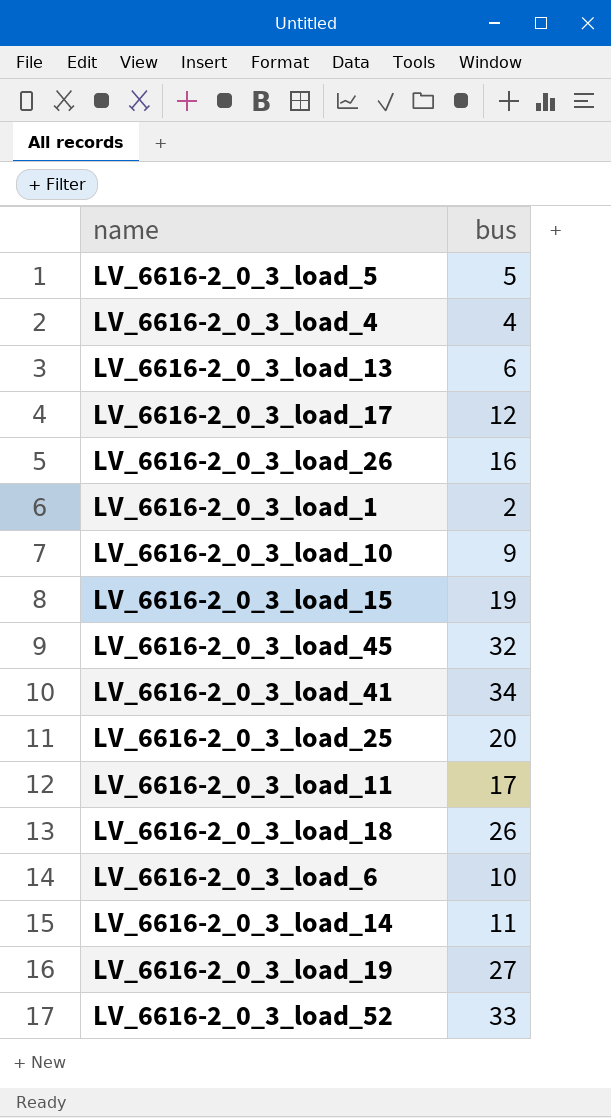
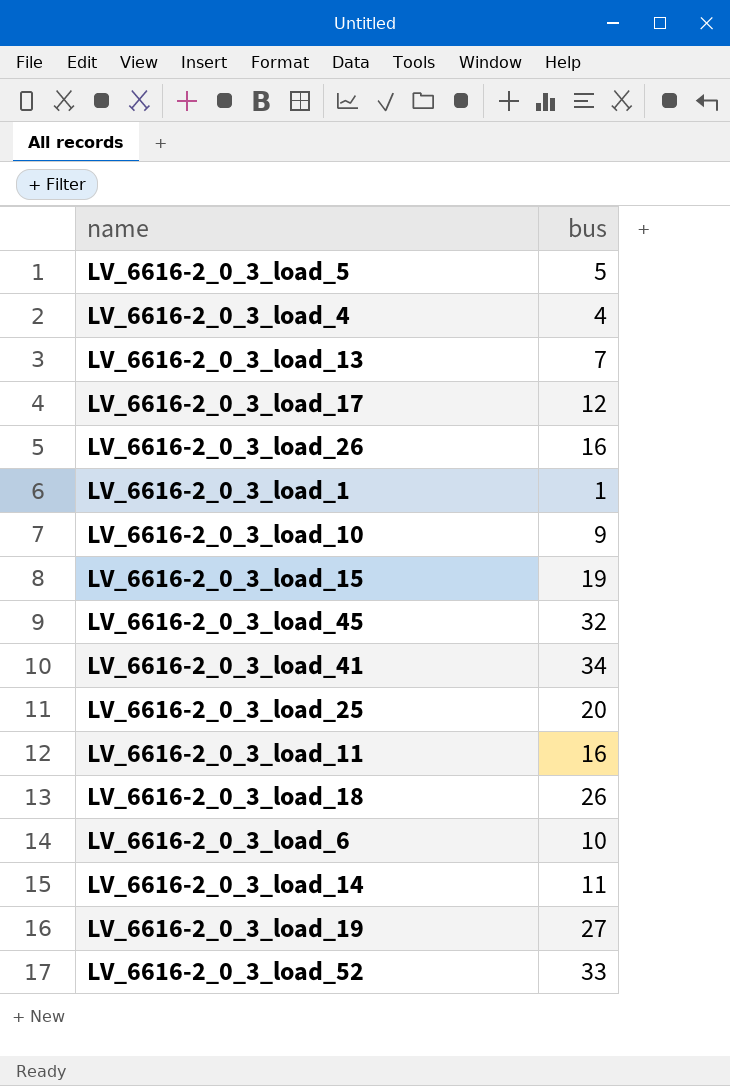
LV_6616-2_0_3_load_13 | bus: 6 -> 7
LV_6616-2_0_3_load_1 | bus: 2 -> 1
LV_6616-2_0_3_load_11 | bus: 17 -> 16

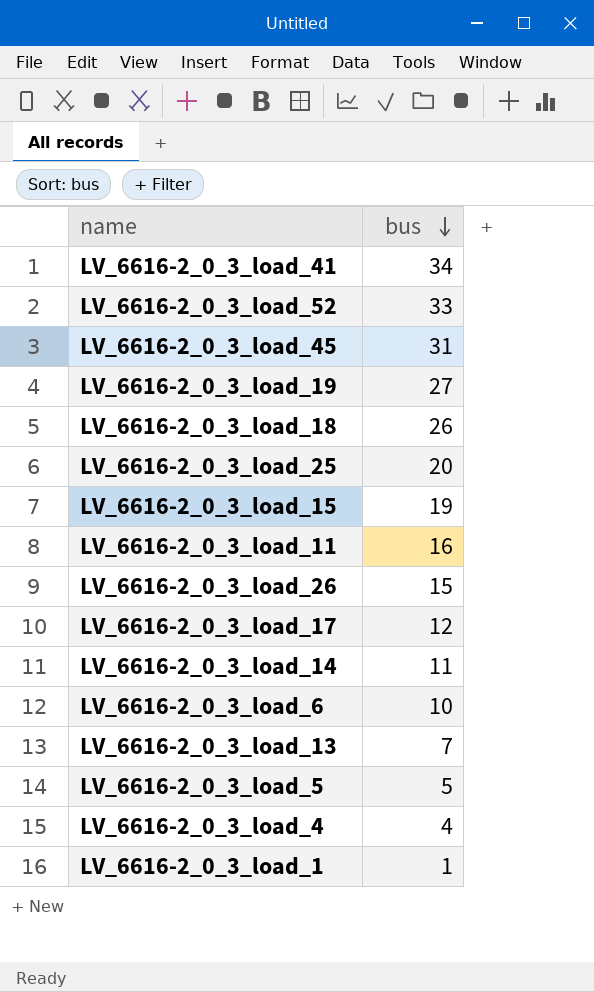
row order: none -> bus descending
row LV_6616-2_0_3_load_10: 9 -> none
LV_6616-2_0_3_load_45 | bus: 32 -> 31
LV_6616-2_0_3_load_26 | bus: 16 -> 15

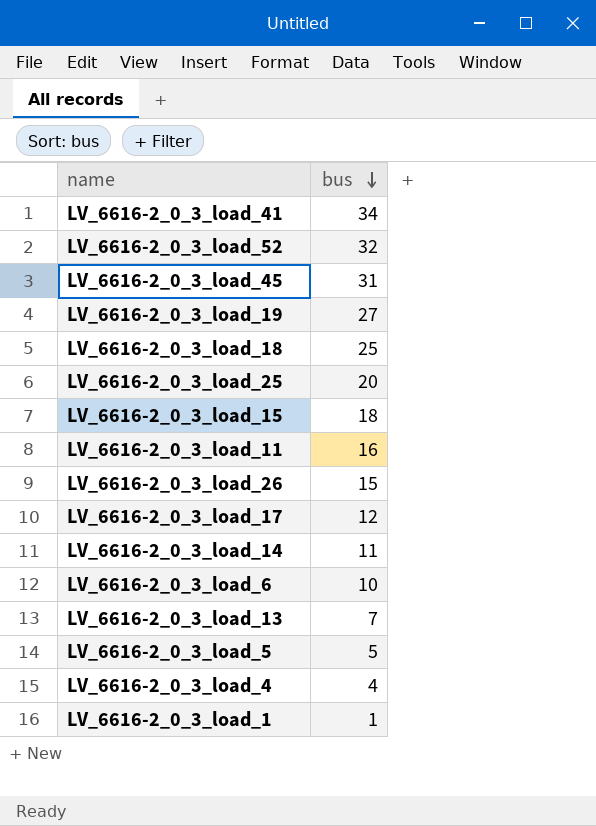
LV_6616-2_0_3_load_52 | bus: 33 -> 32
LV_6616-2_0_3_load_18 | bus: 26 -> 25
LV_6616-2_0_3_load_15 | bus: 19 -> 18

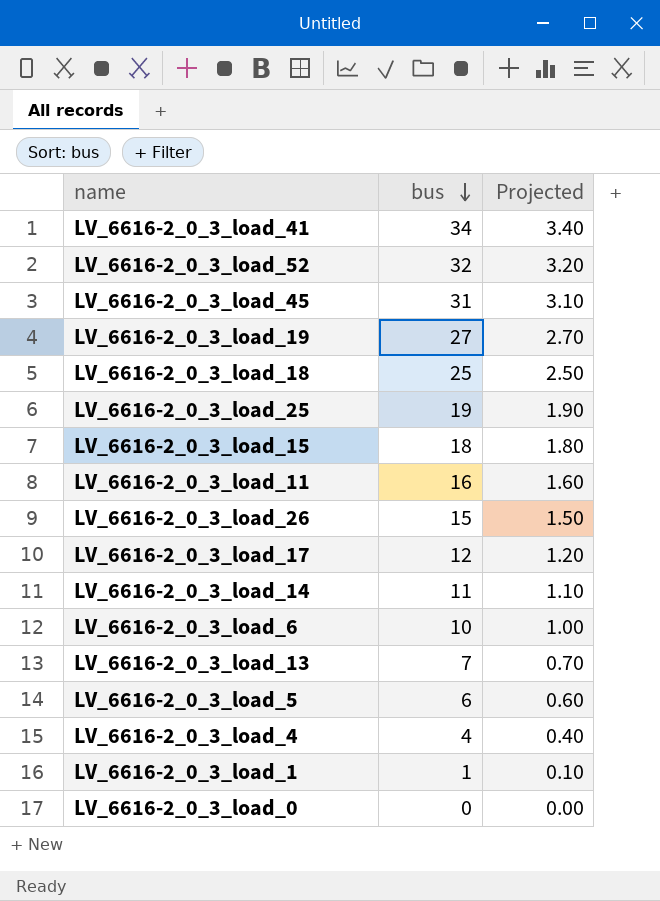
column Projected | formula: none -> [bus] * 0.1
LV_6616-2_0_3_load_25 | bus: 20 -> 19
LV_6616-2_0_3_load_5 | bus: 5 -> 6
row LV_6616-2_0_3_load_0: none -> 0 | 0.00

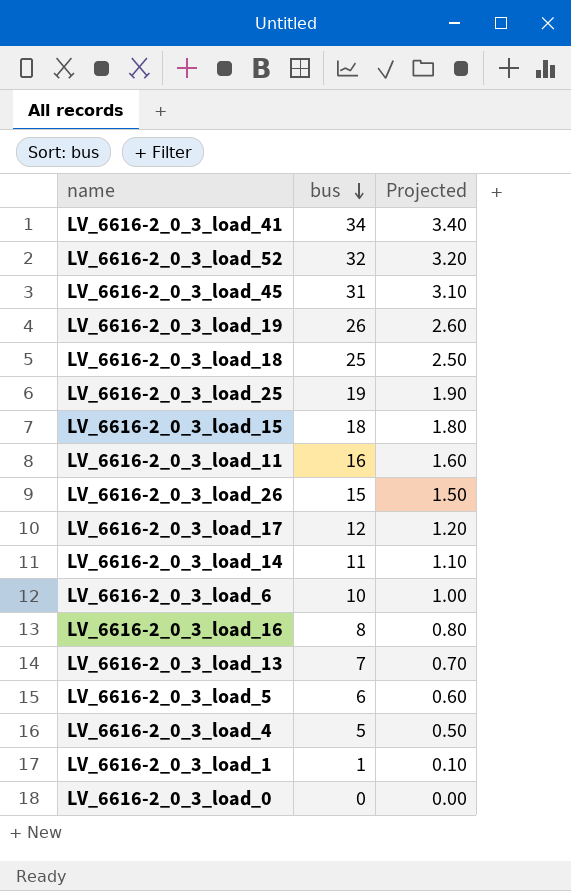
LV_6616-2_0_3_load_19 | bus: 27 -> 26
LV_6616-2_0_3_load_19 | Projected: 2.70 -> 2.60
row LV_6616-2_0_3_load_16: none -> 8 | 0.80
LV_6616-2_0_3_load_4 | bus: 4 -> 5
LV_6616-2_0_3_load_4 | Projected: 0.40 -> 0.50

